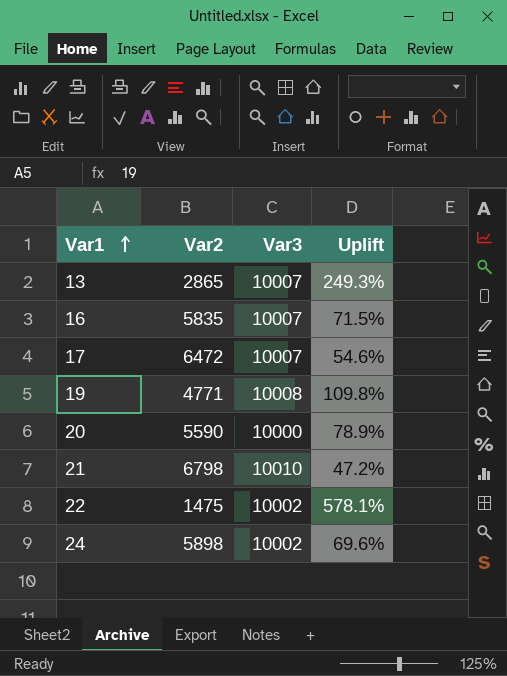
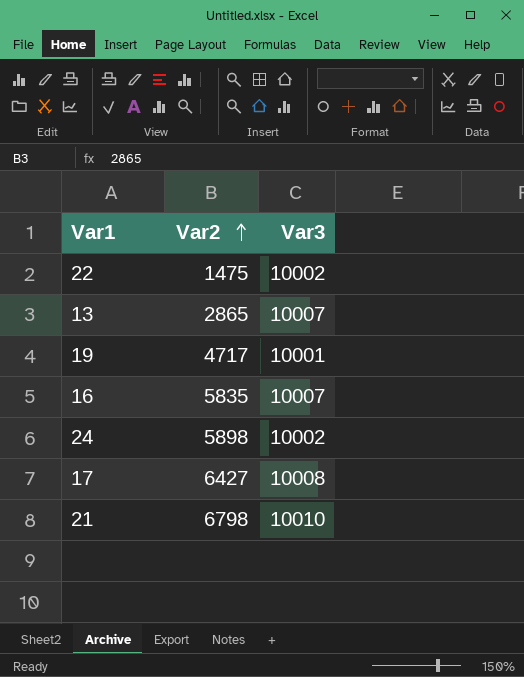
row order: Var1 ascending -> Var2 ascending
column Uplift | formula: ([Var3] - [Var2]) / [Var2] -> none
row 20: 5590 | 10000 | 78.9% -> none
19 | Var2: 4771 -> 4717
19 | Var3: 10008 -> 10001
17 | Var2: 6472 -> 6427
17 | Var3: 10007 -> 10008

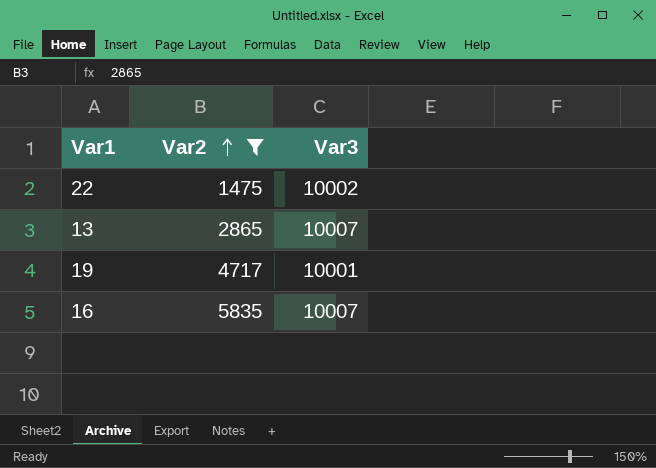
filter: none -> Var2 <= 5835

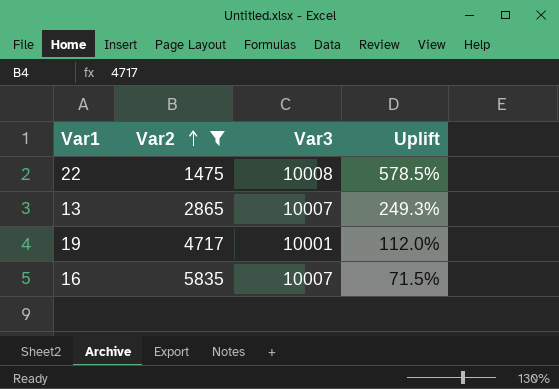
column Uplift | formula: none -> ([Var3] - [Var2]) / [Var2]
22 | Var3: 10002 -> 10008

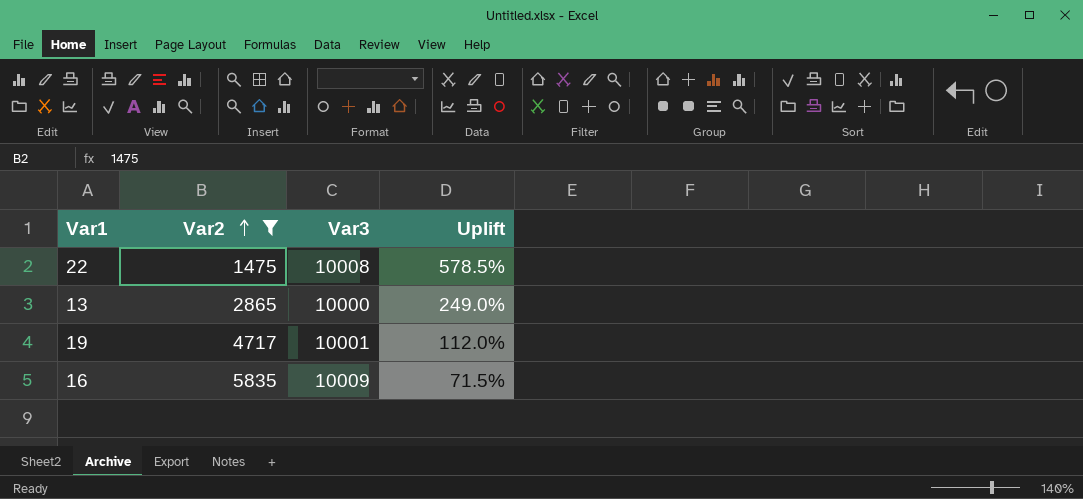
13 | Var3: 10007 -> 10000
13 | Uplift: 249.3% -> 249.0%
16 | Var3: 10007 -> 10009

